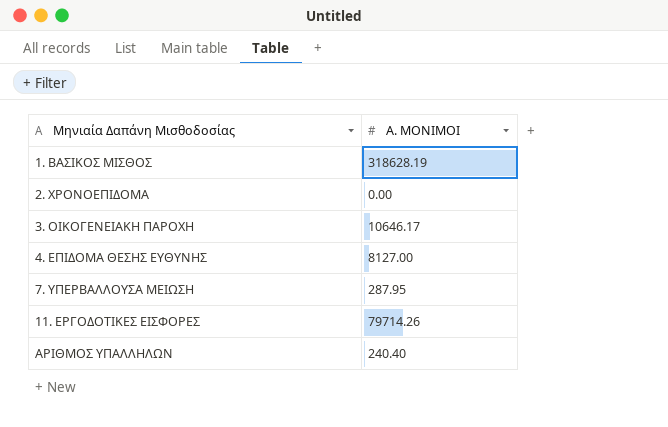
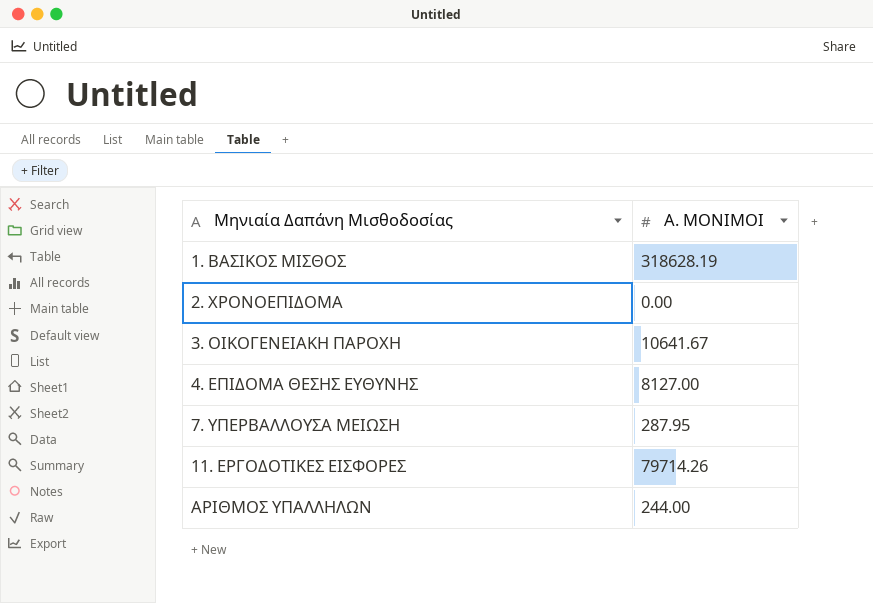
3. ΟΙΚΟΓΕΝΕΙΑΚΗ ΠΑΡΟΧΗ | Α. ΜΟΝΙΜΟΙ: 10646.17 -> 10641.67
ΑΡΙΘΜΟΣ ΥΠΑΛΛΗΛΩΝ | Α. ΜΟΝΙΜΟΙ: 240.40 -> 244.00

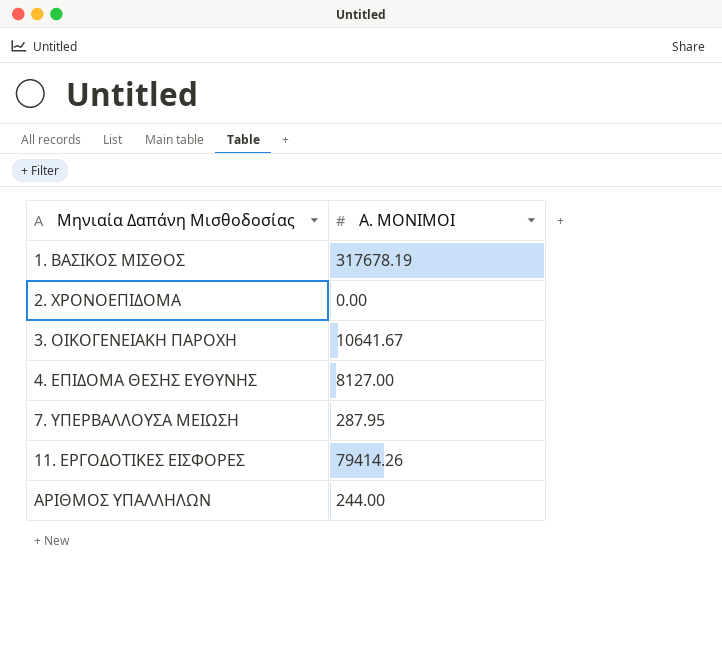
1. ΒΑΣΙΚΟΣ ΜΙΣΘΟΣ | Α. ΜΟΝΙΜΟΙ: 318628.19 -> 317678.19
11. ΕΡΓΟΔΟΤΙΚΕΣ ΕΙΣΦΟΡΕΣ | Α. ΜΟΝΙΜΟΙ: 79714.26 -> 79414.26

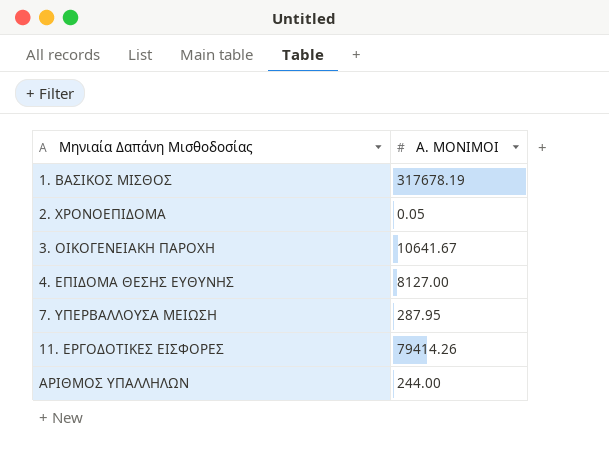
2. ΧΡΟΝΟΕΠΙΔΟΜΑ | Α. ΜΟΝΙΜΟΙ: 0.00 -> 0.05

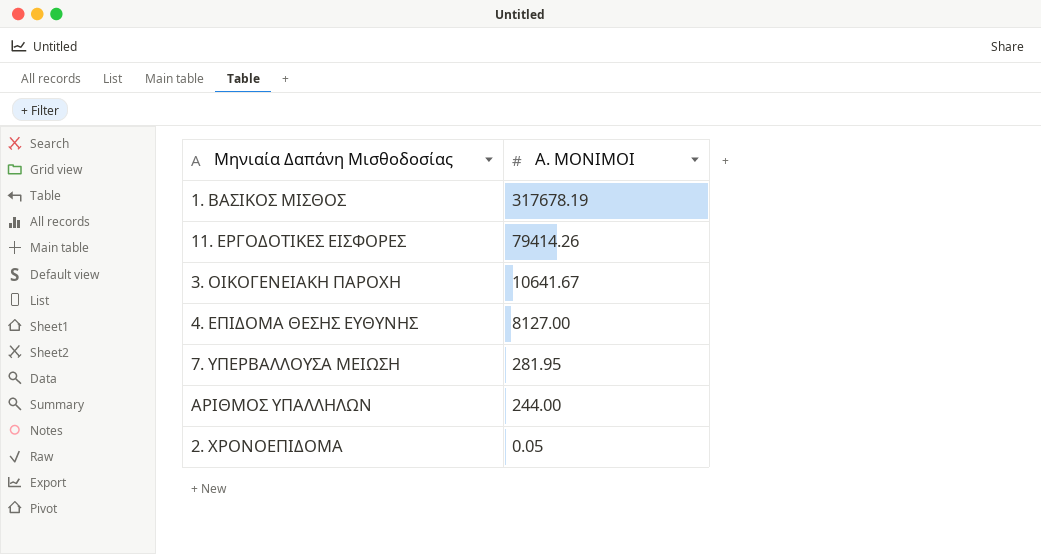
row order: Μηνιαία Δαπάνη Μισθοδοσίας ascending -> Α. ΜΟΝΙΜΟΙ descending
7. ΥΠΕΡΒΑΛΛΟΥΣΑ ΜΕΙΩΣΗ | Α. ΜΟΝΙΜΟΙ: 287.95 -> 281.95

